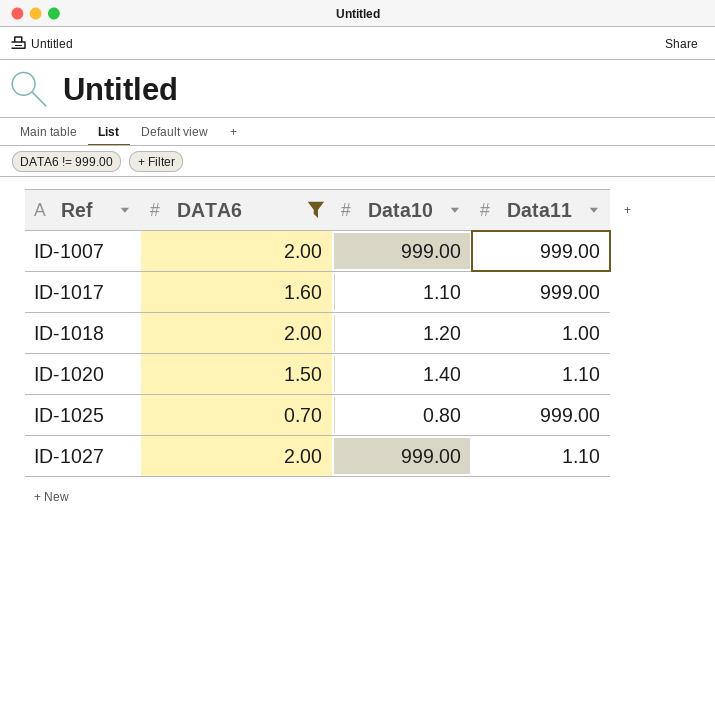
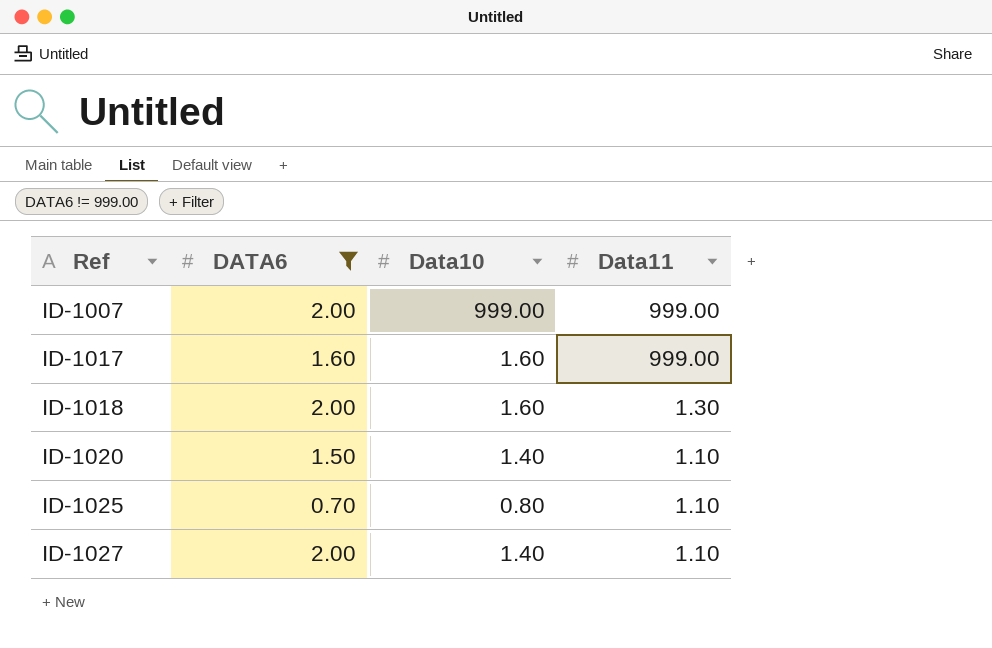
ID-1017 | Data10: 1.10 -> 1.60
ID-1018 | Data10: 1.20 -> 1.60
ID-1018 | Data11: 1.00 -> 1.30
ID-1025 | Data11: 999.00 -> 1.10
ID-1027 | Data10: 999.00 -> 1.40

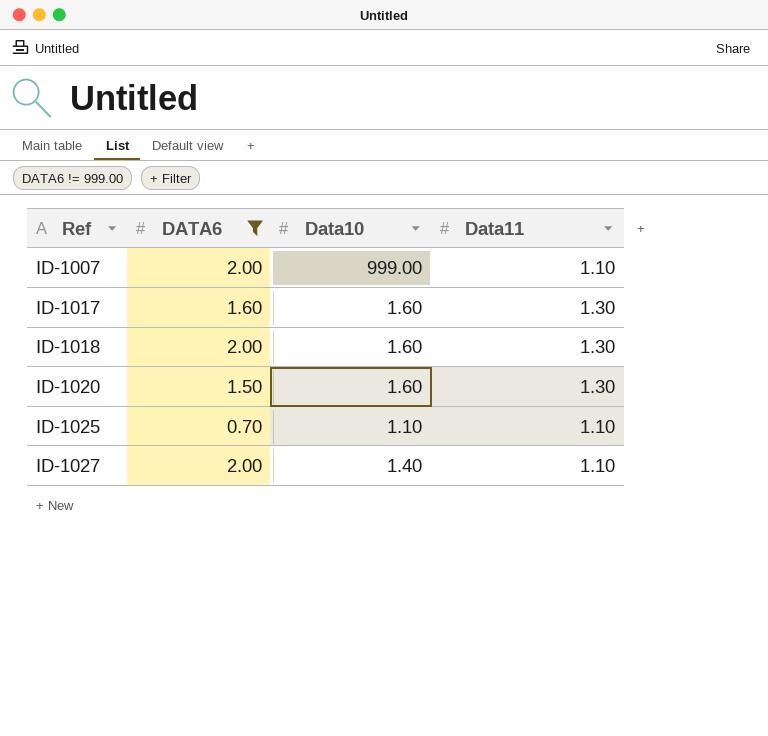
ID-1007 | Data11: 999.00 -> 1.10
ID-1017 | Data11: 999.00 -> 1.30
ID-1020 | Data10: 1.40 -> 1.60
ID-1020 | Data11: 1.10 -> 1.30
ID-1025 | Data10: 0.80 -> 1.10

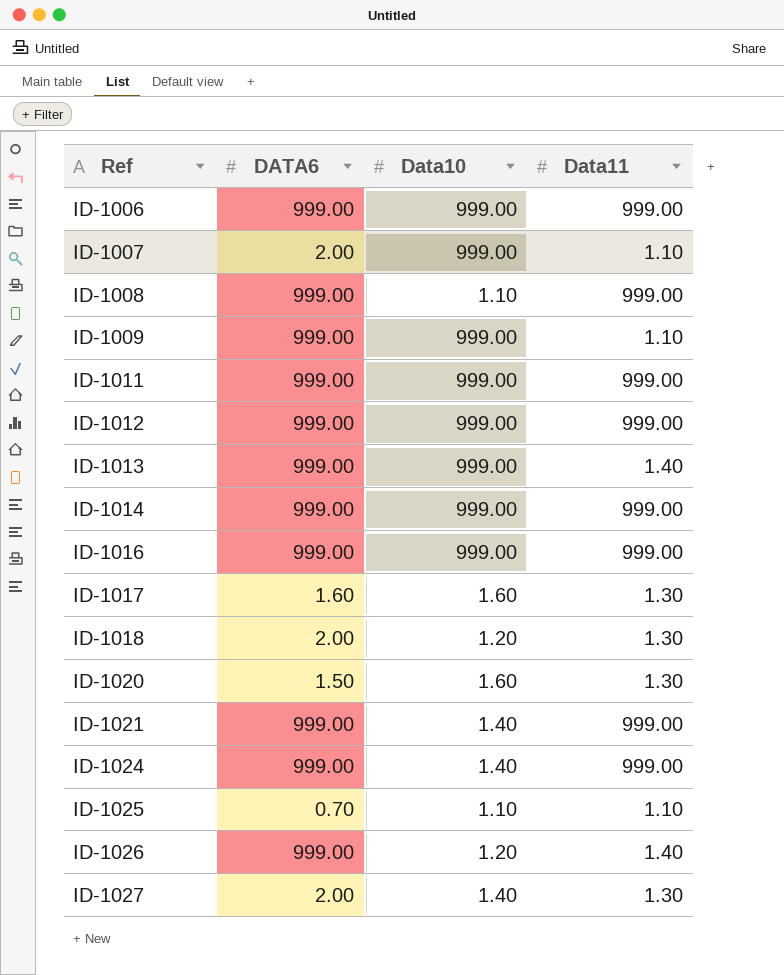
filter: DATA6 != 999.00 -> none
ID-1018 | Data10: 1.60 -> 1.20
ID-1027 | Data11: 1.10 -> 1.30

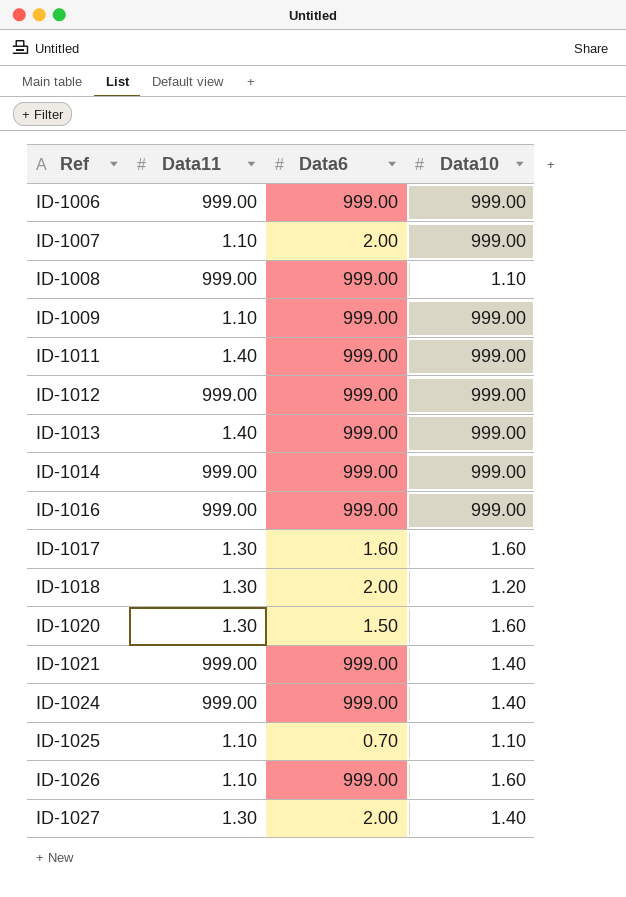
column Data11 | position: 4 -> 2
column name: DATA6 -> Data6
ID-1011 | Data11: 999.00 -> 1.40
ID-1026 | Data11: 1.40 -> 1.10
ID-1026 | Data10: 1.20 -> 1.60

